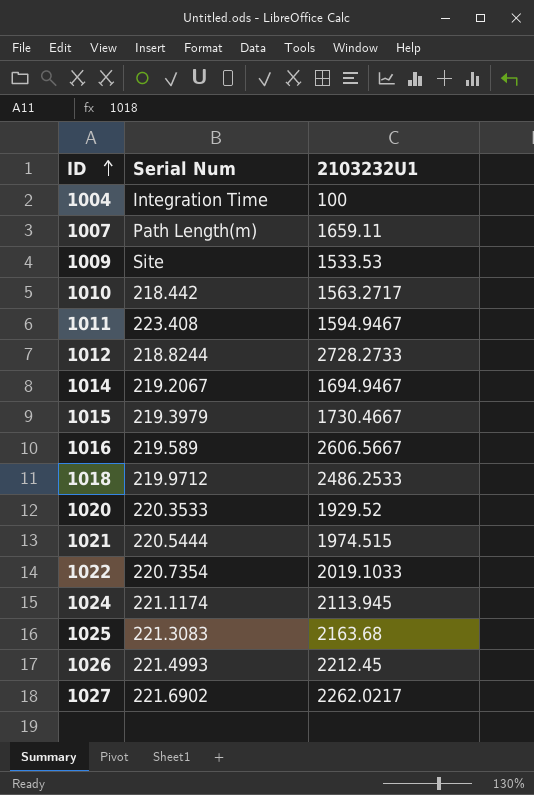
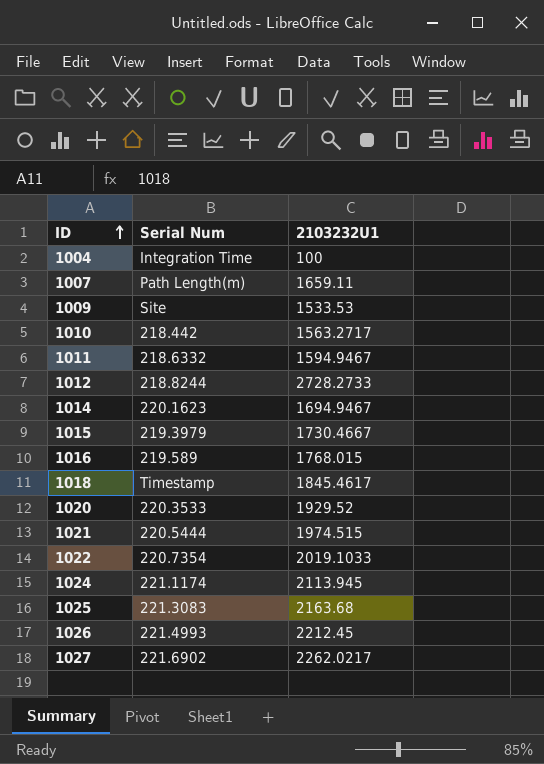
1011 | Serial Num: 223.408 -> 218.6332
1014 | Serial Num: 219.2067 -> 220.1623
1016 | 2103232U1: 2606.5667 -> 1768.015
1018 | Serial Num: 219.9712 -> Timestamp
1018 | 2103232U1: 2486.2533 -> 1845.4617

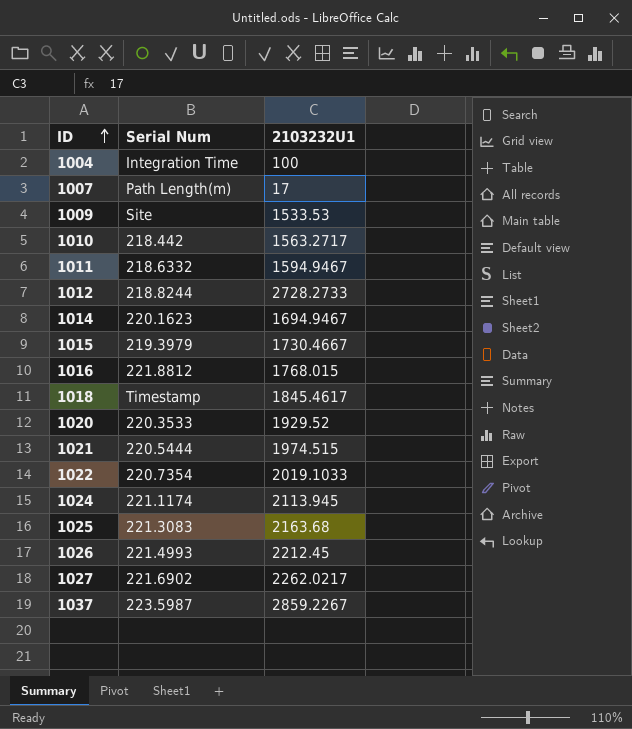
1007 | 2103232U1: 1659.11 -> 17
1016 | Serial Num: 219.589 -> 221.8812
row 1037: none -> 223.5987 | 2859.2267

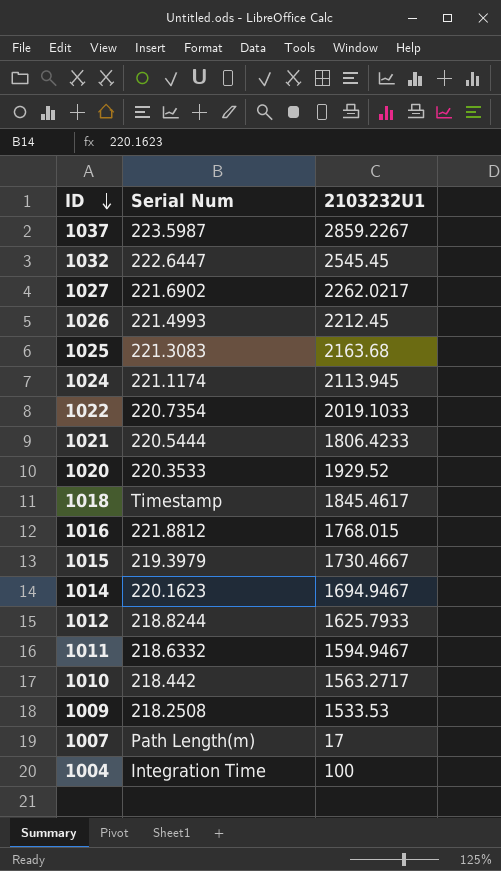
row order: ID ascending -> ID descending
row 1032: none -> 222.6447 | 2545.45
1021 | 2103232U1: 1974.515 -> 1806.4233
1012 | 2103232U1: 2728.2733 -> 1625.7933
1009 | Serial Num: Site -> 218.2508

